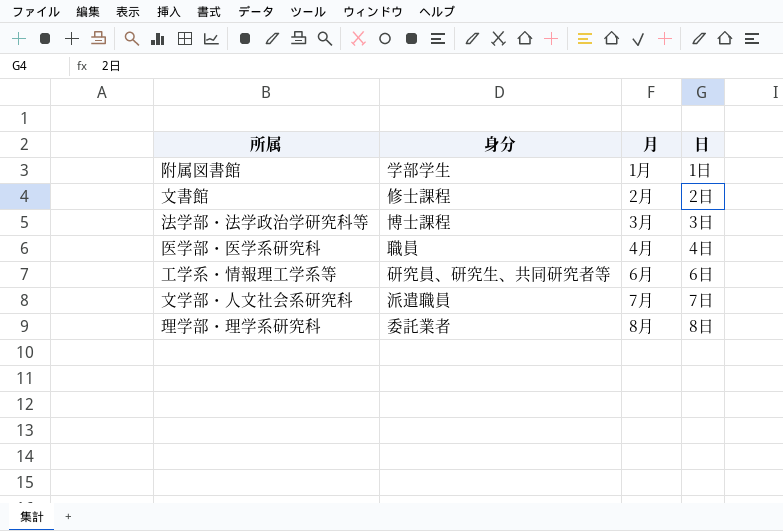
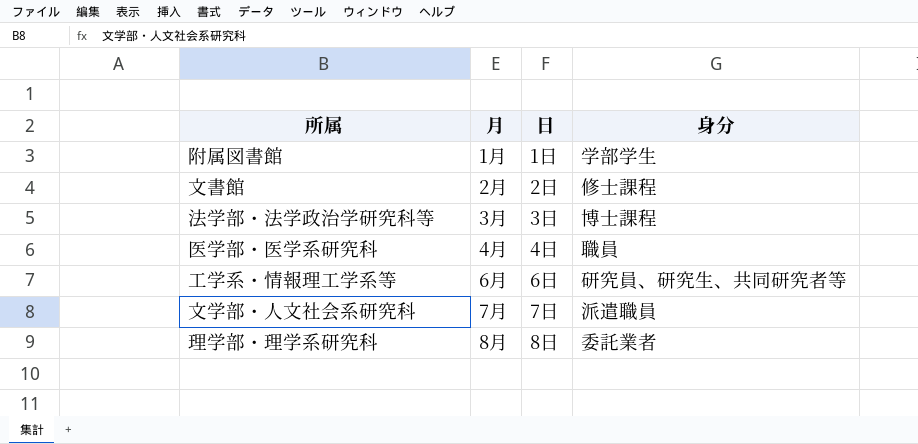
column 身分 | position: 2 -> 4

